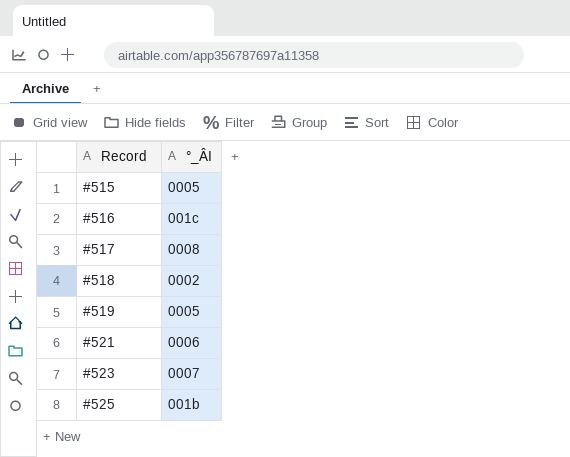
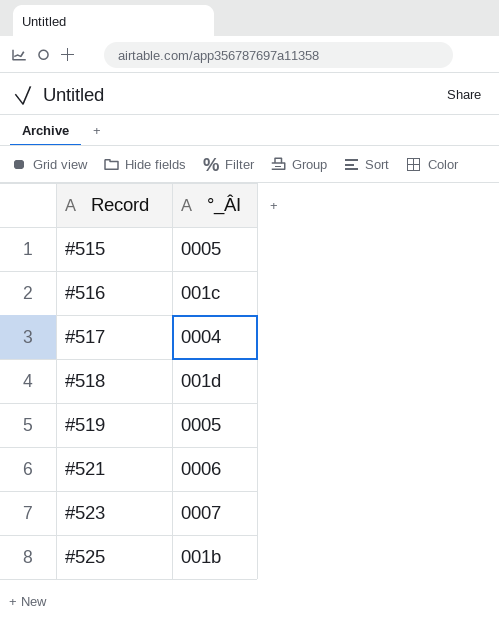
#517 | °_ÂI: 0008 -> 0004
#518 | °_ÂI: 0002 -> 001d

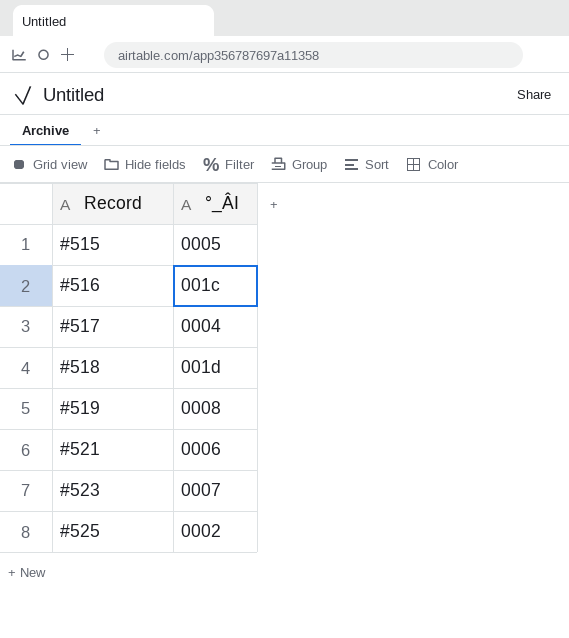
#519 | °_ÂI: 0005 -> 0008
#525 | °_ÂI: 001b -> 0002

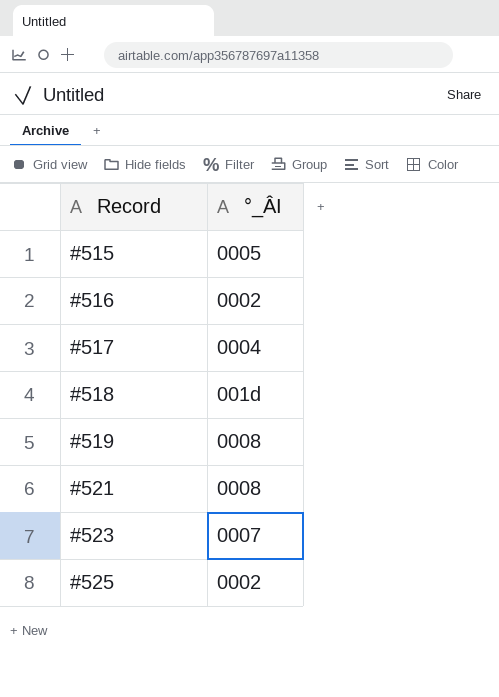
#516 | °_ÂI: 001c -> 0002
#521 | °_ÂI: 0006 -> 0008

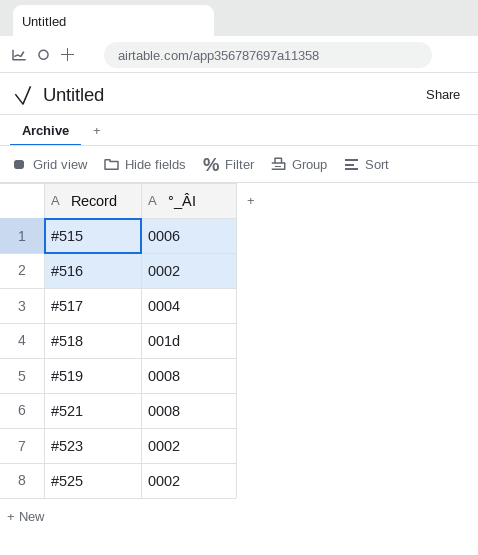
#515 | °_ÂI: 0005 -> 0006
#523 | °_ÂI: 0007 -> 0002

